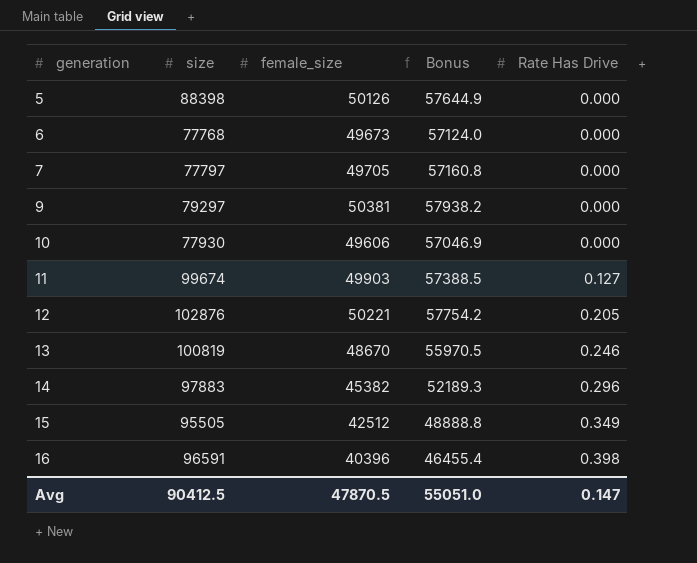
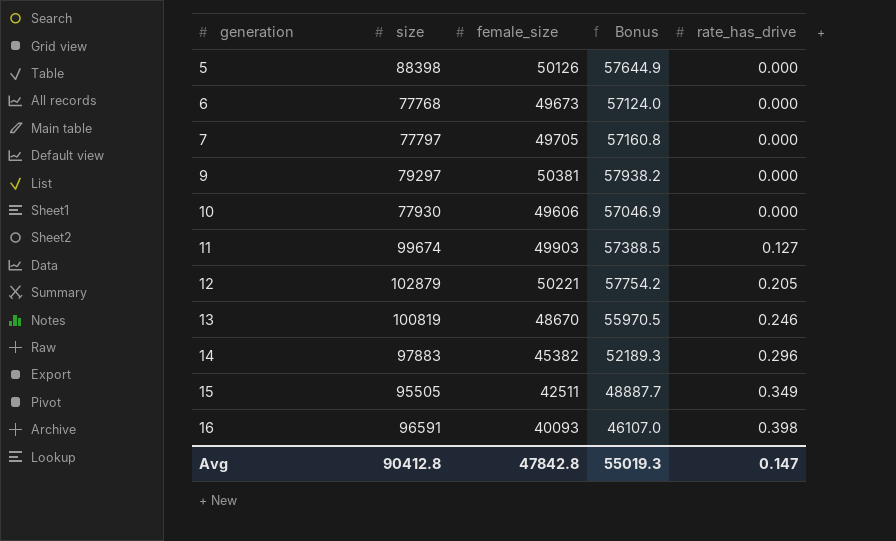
column name: Rate Has Drive -> rate_has_drive
12 | size: 102876 -> 102879
15 | female_size: 42512 -> 42511
15 | Bonus: 48888.8 -> 48887.7
16 | female_size: 40396 -> 40093
16 | Bonus: 46455.4 -> 46107.0
Avg | size: 90412.5 -> 90412.8
Avg | female_size: 47870.5 -> 47842.8
Avg | Bonus: 55051.0 -> 55019.3

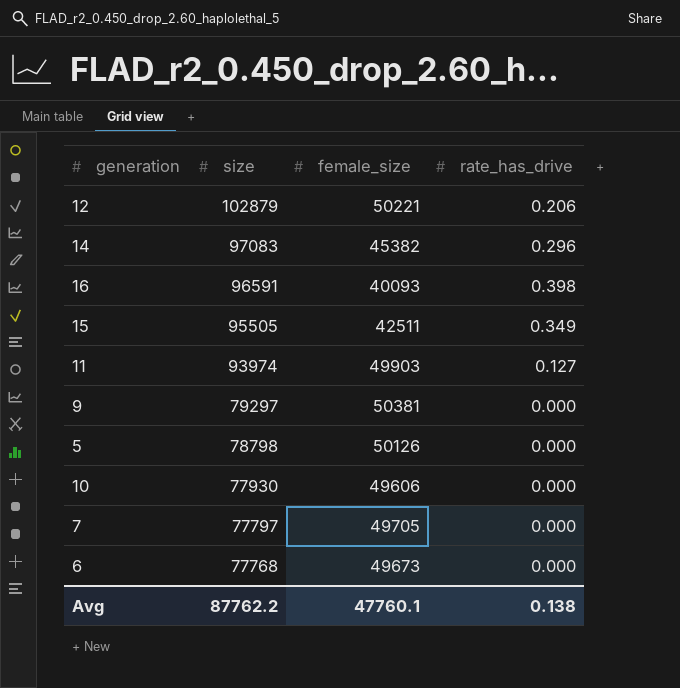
row order: generation ascending -> size descending
column Bonus | formula: [female_size] * 1.15 -> none
row 13: 100819 | 48670 | 55970.5 | 0.246 -> none
12 | rate_has_drive: 0.205 -> 0.206
14 | size: 97883 -> 97083
11 | size: 99674 -> 93974
5 | size: 88398 -> 78798
Avg | size: 90412.8 -> 87762.2
Avg | female_size: 47842.8 -> 47760.1
Avg | rate_has_drive: 0.147 -> 0.138

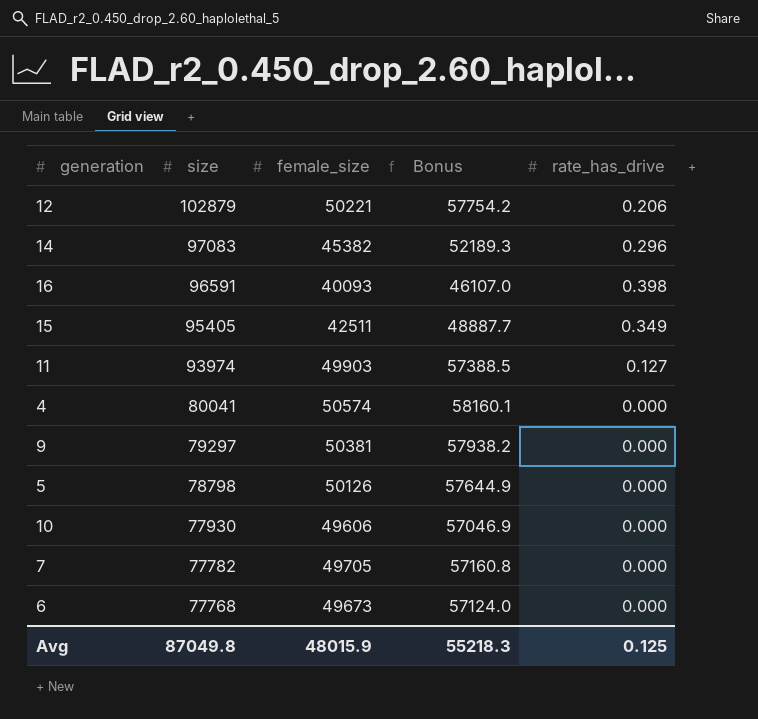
column Bonus | formula: none -> [female_size] * 1.15
15 | size: 95505 -> 95405
row 4: none -> 80041 | 50574 | 58160.1 | 0.000
7 | size: 77797 -> 77782
Avg | size: 87762.2 -> 87049.8
Avg | female_size: 47760.1 -> 48015.9
Avg | rate_has_drive: 0.138 -> 0.125

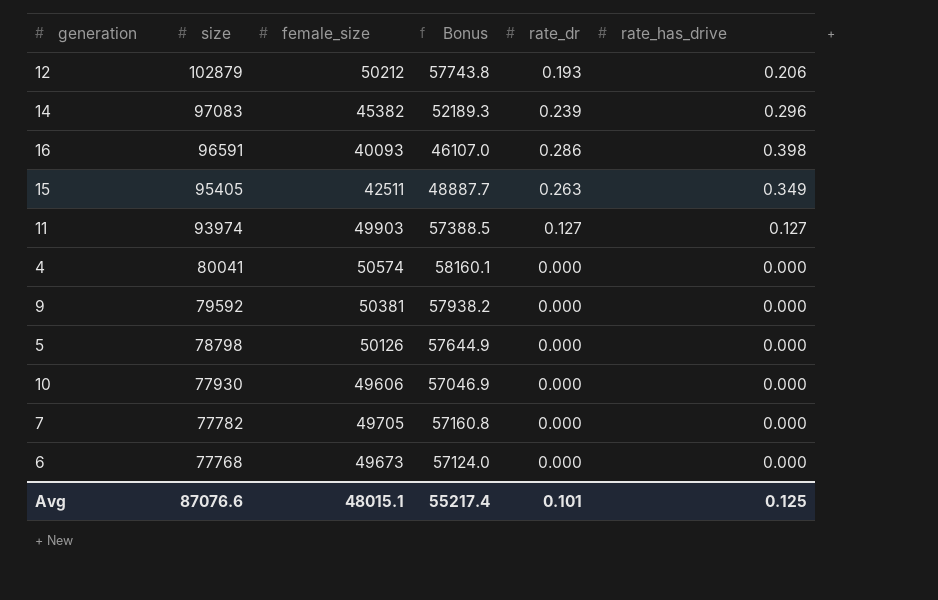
column rate_dr | position: none -> 5
12 | female_size: 50221 -> 50212
12 | Bonus: 57754.2 -> 57743.8
9 | size: 79297 -> 79592
Avg | size: 87049.8 -> 87076.6
Avg | female_size: 48015.9 -> 48015.1
Avg | Bonus: 55218.3 -> 55217.4

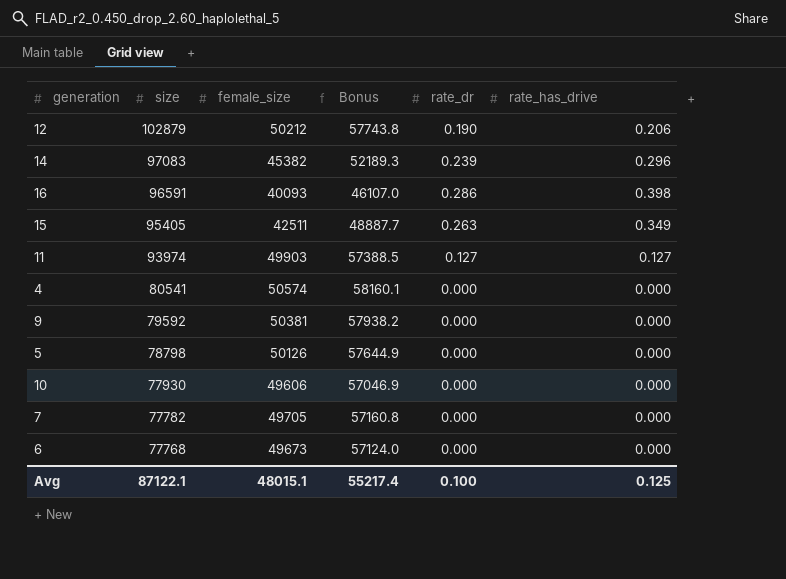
12 | rate_dr: 0.193 -> 0.190
4 | size: 80041 -> 80541
Avg | size: 87076.6 -> 87122.1
Avg | rate_dr: 0.101 -> 0.100

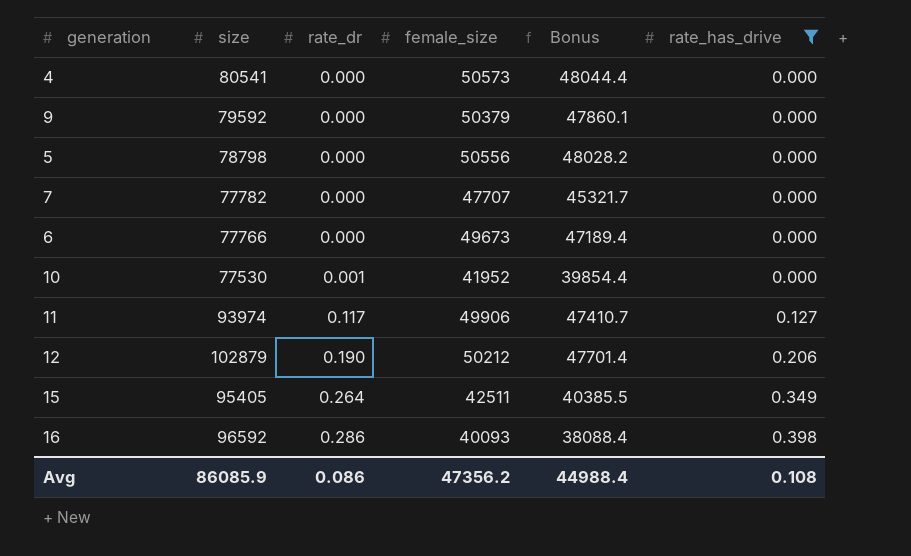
filter: none -> rate_has_drive != 0.296
row order: size descending -> rate_dr ascending
column rate_dr | position: 5 -> 3
column Bonus | formula: [female_size] * 1.15 -> [female_size] * 0.95
4 | female_size: 50574 -> 50573
9 | female_size: 50381 -> 50379
5 | female_size: 50126 -> 50556
7 | female_size: 49705 -> 47707
6 | size: 77768 -> 77766
10 | size: 77930 -> 77530
10 | rate_dr: 0.000 -> 0.001
10 | female_size: 49606 -> 41952
11 | rate_dr: 0.127 -> 0.117
11 | female_size: 49903 -> 49906
15 | rate_dr: 0.263 -> 0.264
16 | size: 96591 -> 96592
Avg | size: 87122.1 -> 86085.9
Avg | rate_dr: 0.100 -> 0.086
Avg | female_size: 48015.1 -> 47356.2
Avg | Bonus: 55217.4 -> 44988.4
Avg | rate_has_drive: 0.125 -> 0.108

